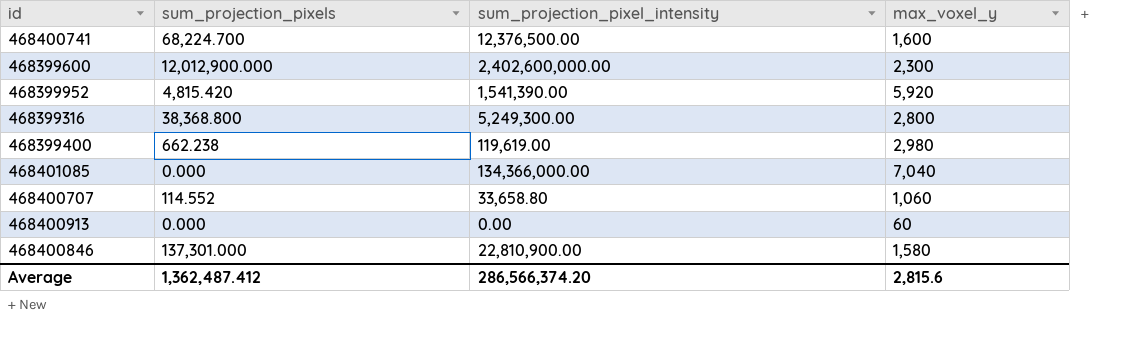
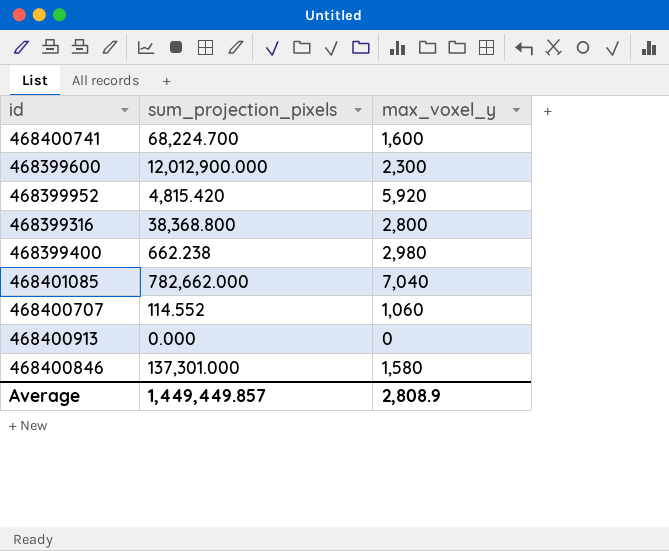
column sum_projection_pixel_intensity | position: 3 -> none
468401085 | sum_projection_pixels: 0.000 -> 782,662.000
468400913 | max_voxel_y: 60 -> 0
Average | sum_projection_pixels: 1,362,487.412 -> 1,449,449.857
Average | max_voxel_y: 2,815.6 -> 2,808.9

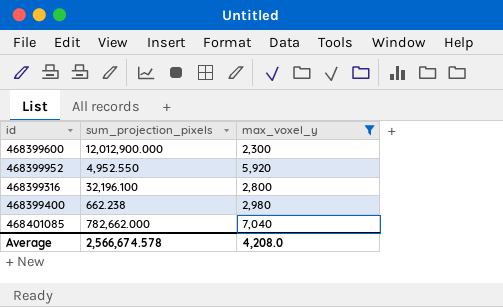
filter: none -> max_voxel_y >= 2,300
468399952 | sum_projection_pixels: 4,815.420 -> 4,952.550
468399316 | sum_projection_pixels: 38,368.800 -> 32,196.100
Average | sum_projection_pixels: 1,449,449.857 -> 2,566,674.578
Average | max_voxel_y: 2,808.9 -> 4,208.0

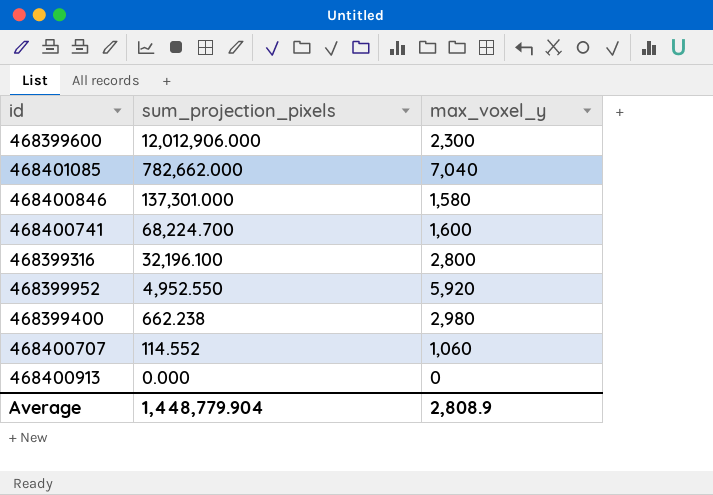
filter: max_voxel_y >= 2,300 -> none
row order: none -> sum_projection_pixels descending
468399600 | sum_projection_pixels: 12,012,900.000 -> 12,012,906.000
Average | sum_projection_pixels: 2,566,674.578 -> 1,448,779.904
Average | max_voxel_y: 4,208.0 -> 2,808.9

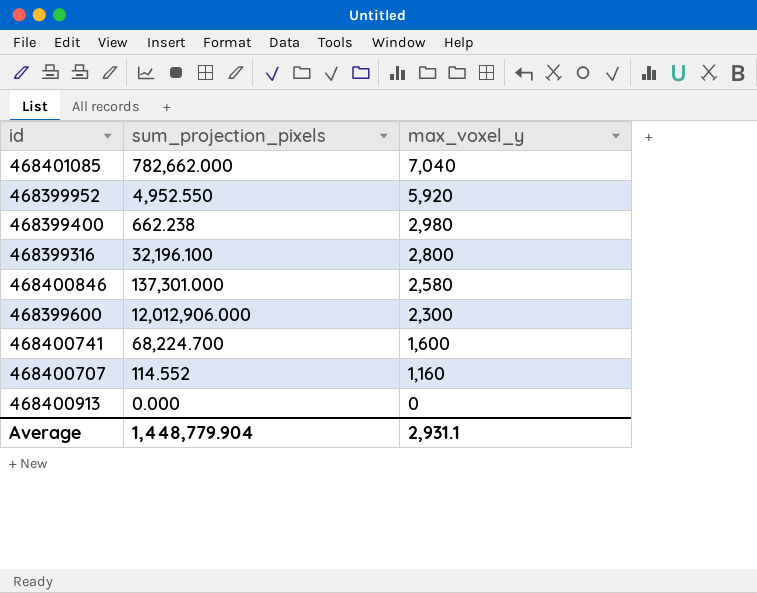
row order: sum_projection_pixels descending -> max_voxel_y descending
468400846 | max_voxel_y: 1,580 -> 2,580
468400707 | max_voxel_y: 1,060 -> 1,160
Average | max_voxel_y: 2,808.9 -> 2,931.1

